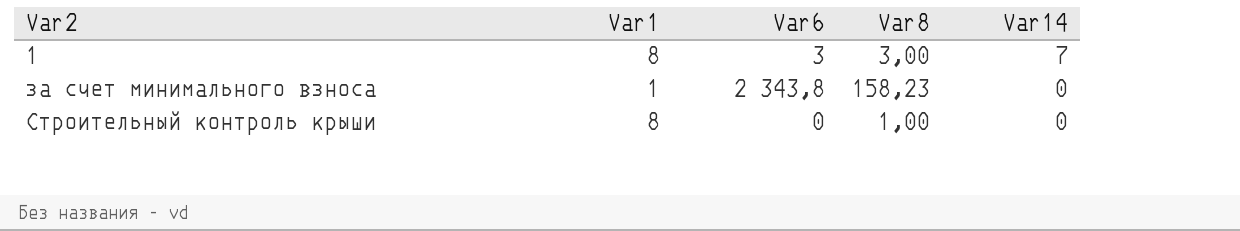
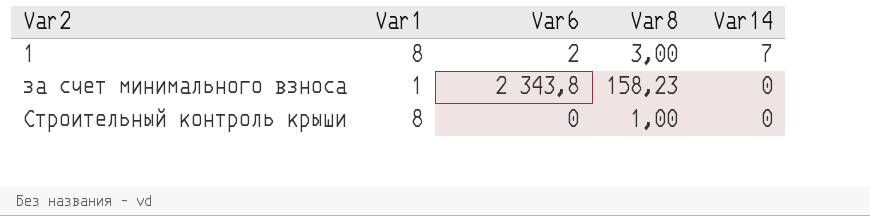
1 | Var6: 3 -> 2

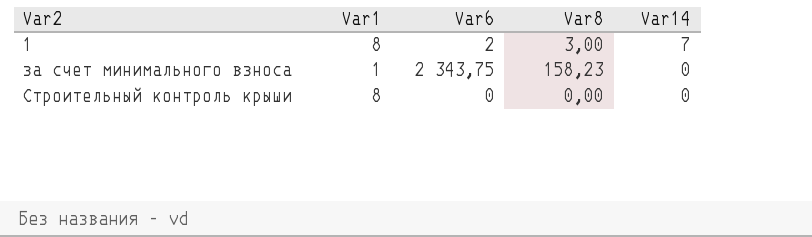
за счет минимального взноса | Var6: 2 343,8 -> 2 343,75
Строительный контроль крыши | Var8: 1,00 -> 0,00

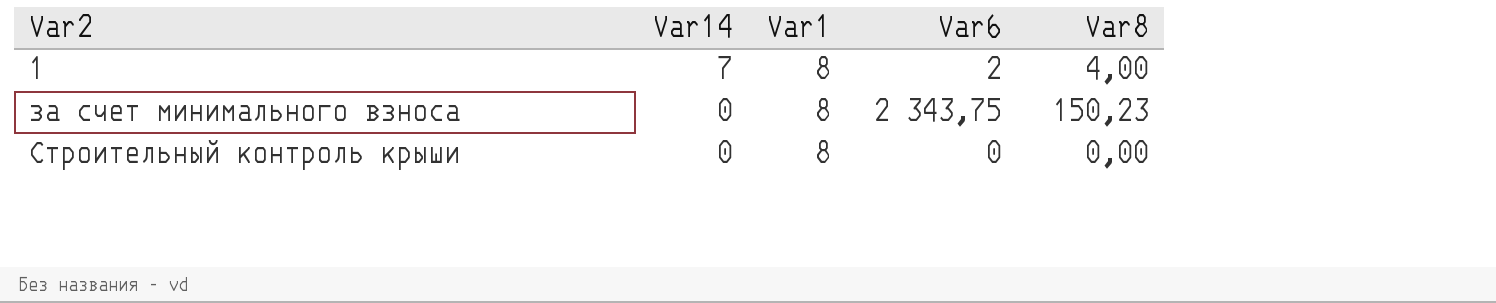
column Var14 | position: 5 -> 2
1 | Var8: 3,00 -> 4,00
за счет минимального взноса | Var1: 1 -> 8
за счет минимального взноса | Var8: 158,23 -> 150,23

